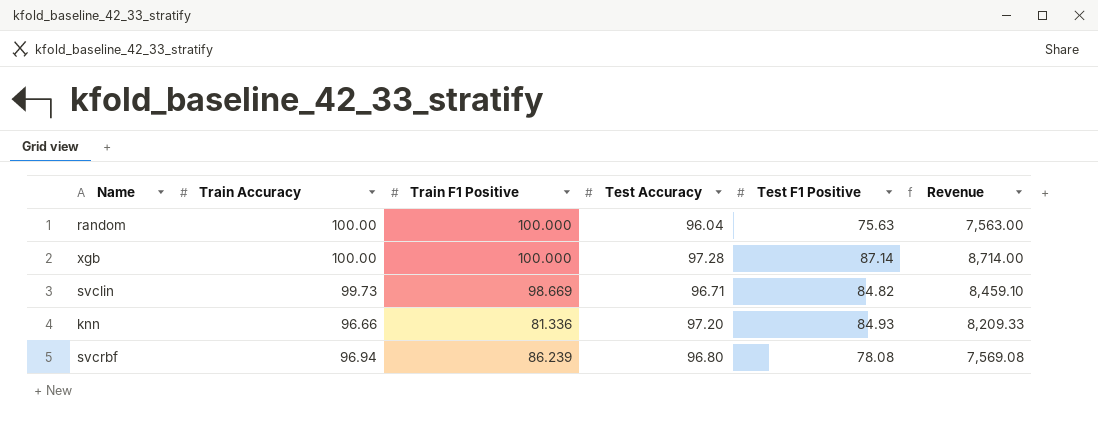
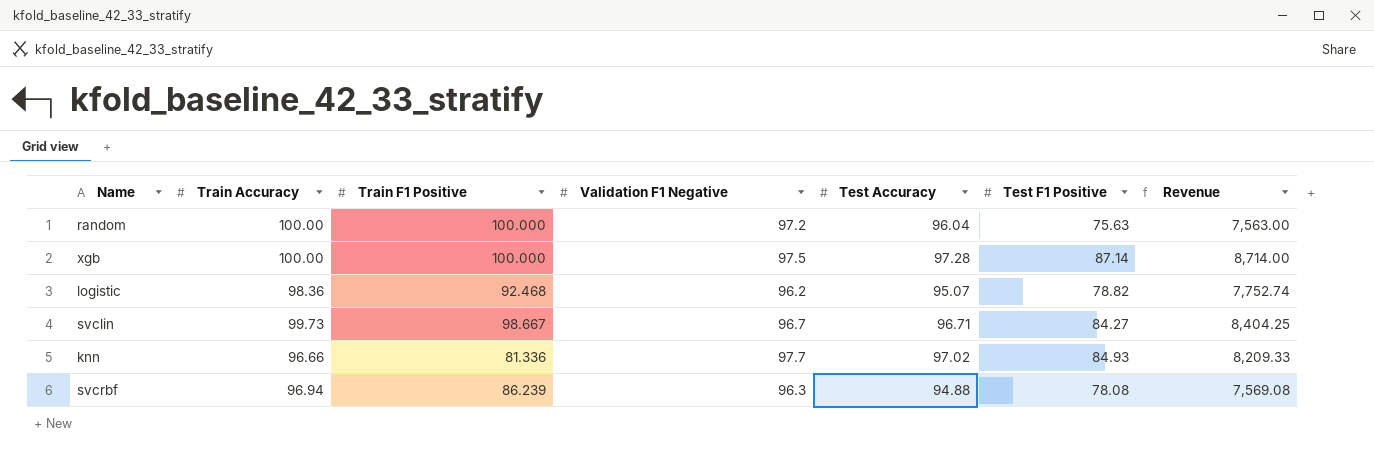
column Validation F1 Negative | position: none -> 4
row logistic: none -> 98.36 | 92.468 | 96.2 | 95.07 | 78.82 | 7,752.74
svclin | Train F1 Positive: 98.669 -> 98.667
svclin | Test F1 Positive: 84.82 -> 84.27
svclin | Revenue: 8,459.10 -> 8,404.25
knn | Test Accuracy: 97.20 -> 97.02
svcrbf | Test Accuracy: 96.80 -> 94.88

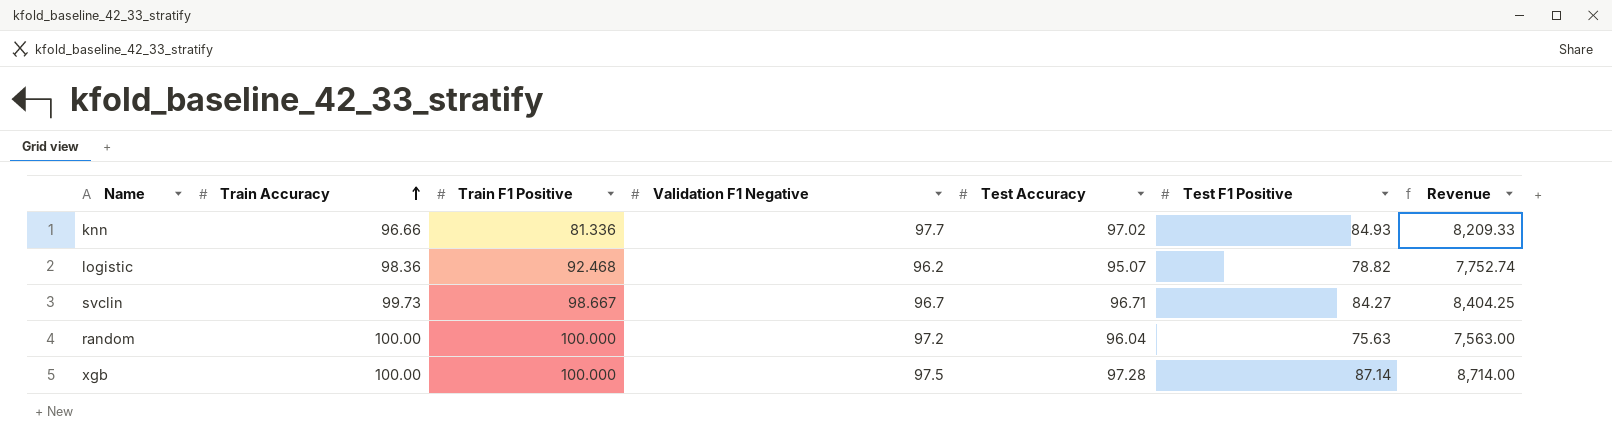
row order: none -> Train Accuracy ascending
row svcrbf: 96.94 | 86.239 | 96.3 | 94.88 | 78.08 | 7,569.08 -> none

